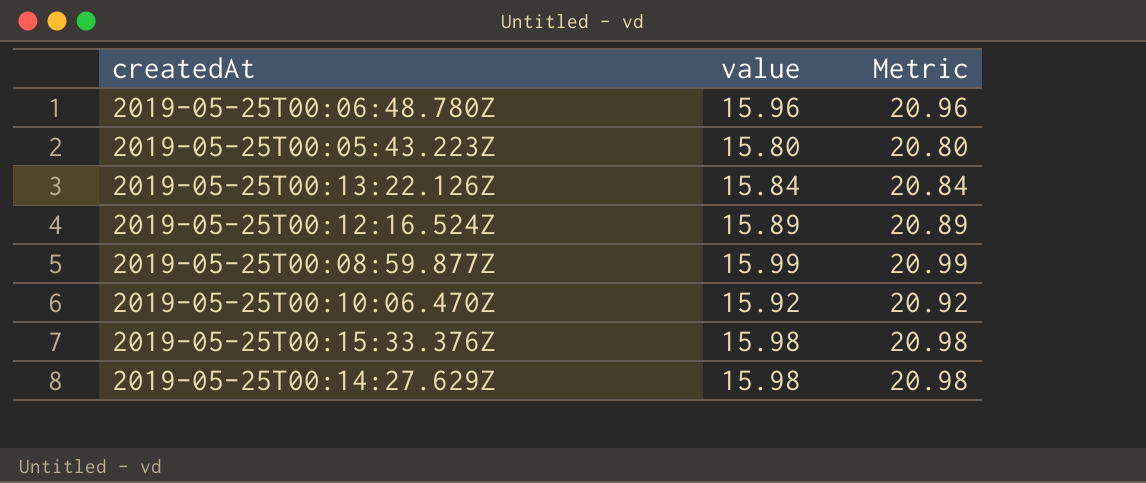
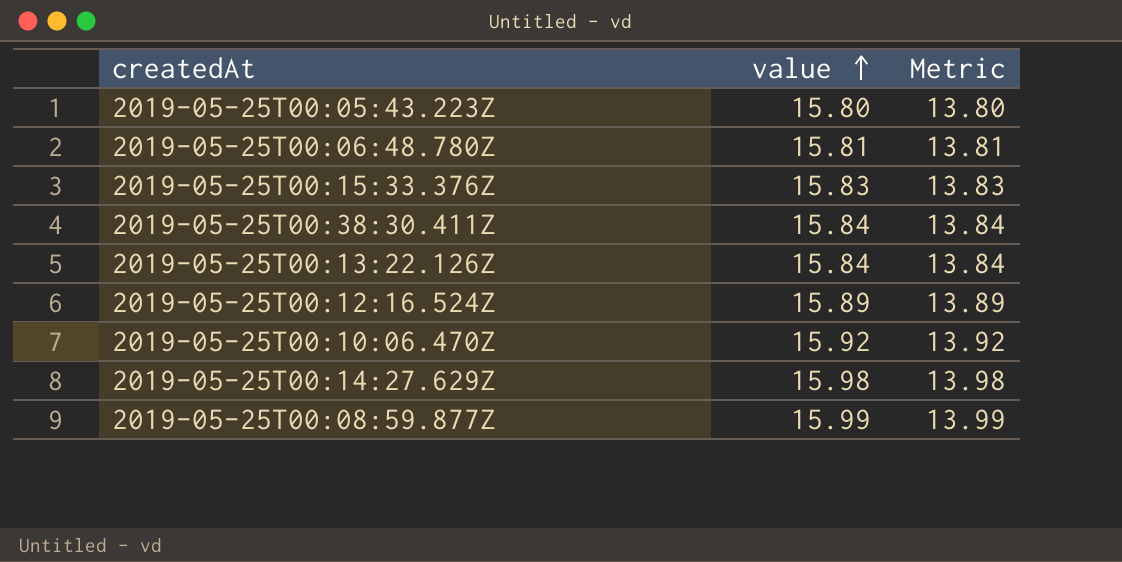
row order: none -> value ascending
column Metric | formula: [value] + 5 -> [value] - 2
2019-05-25T00:06:48.780Z | value: 15.96 -> 15.81
2019-05-25T00:15:33.376Z | value: 15.98 -> 15.83
row 2019-05-25T00:38:30.411Z: none -> 15.84 | 13.84

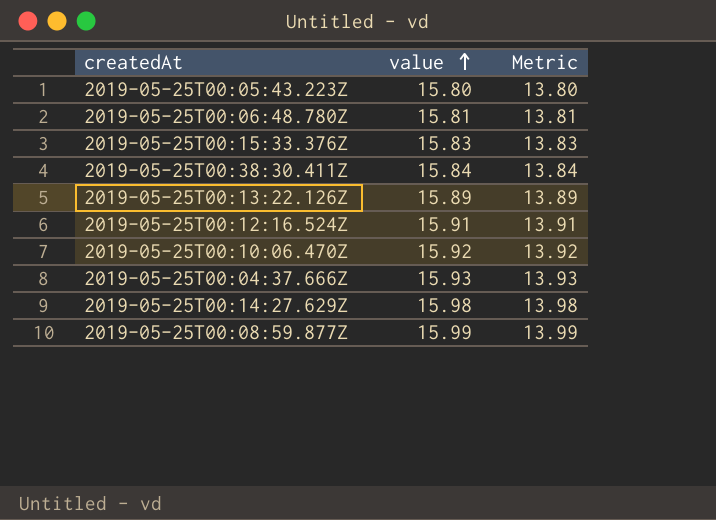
2019-05-25T00:13:22.126Z | value: 15.84 -> 15.89
2019-05-25T00:13:22.126Z | Metric: 13.84 -> 13.89
2019-05-25T00:12:16.524Z | value: 15.89 -> 15.91
2019-05-25T00:12:16.524Z | Metric: 13.89 -> 13.91
row 2019-05-25T00:04:37.666Z: none -> 15.93 | 13.93

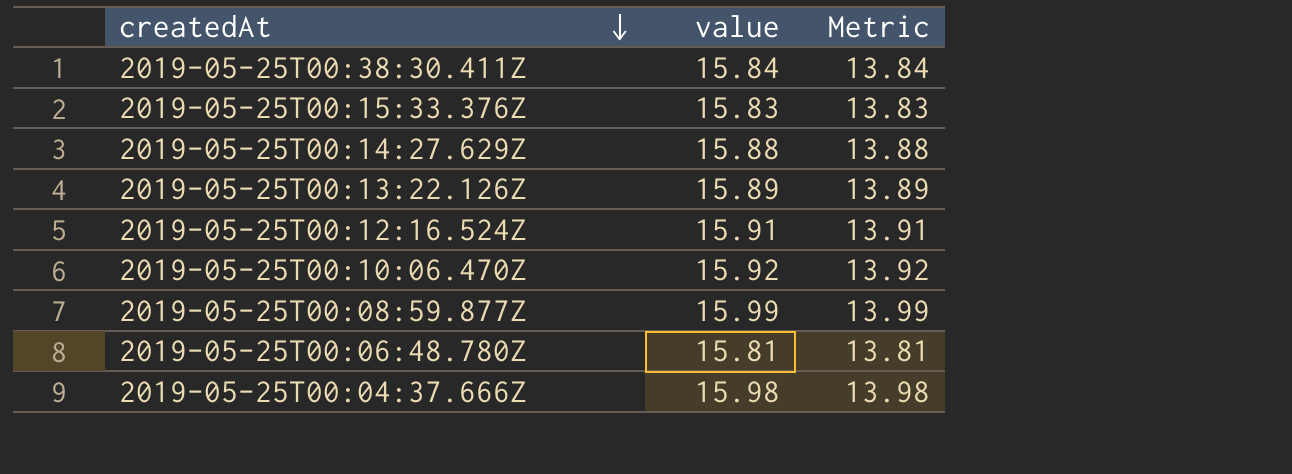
row order: value ascending -> createdAt descending
row 2019-05-25T00:05:43.223Z: 15.80 | 13.80 -> none
2019-05-25T00:14:27.629Z | value: 15.98 -> 15.88
2019-05-25T00:14:27.629Z | Metric: 13.98 -> 13.88
2019-05-25T00:04:37.666Z | value: 15.93 -> 15.98
2019-05-25T00:04:37.666Z | Metric: 13.93 -> 13.98

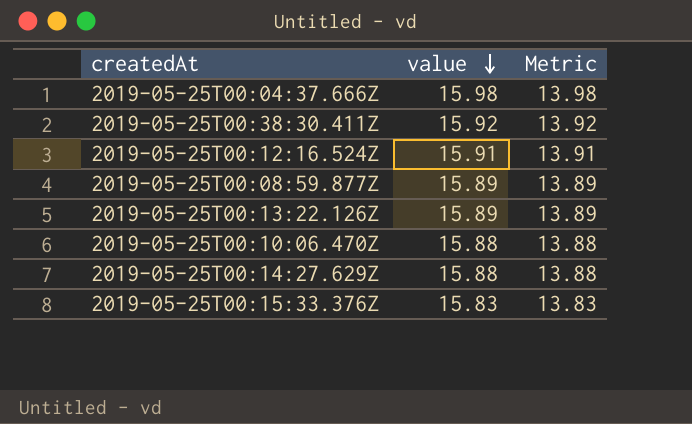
row order: createdAt descending -> value descending
row 2019-05-25T00:06:48.780Z: 15.81 | 13.81 -> none
2019-05-25T00:38:30.411Z | value: 15.84 -> 15.92
2019-05-25T00:38:30.411Z | Metric: 13.84 -> 13.92
2019-05-25T00:08:59.877Z | value: 15.99 -> 15.89
2019-05-25T00:08:59.877Z | Metric: 13.99 -> 13.89
2019-05-25T00:10:06.470Z | value: 15.92 -> 15.88
2019-05-25T00:10:06.470Z | Metric: 13.92 -> 13.88

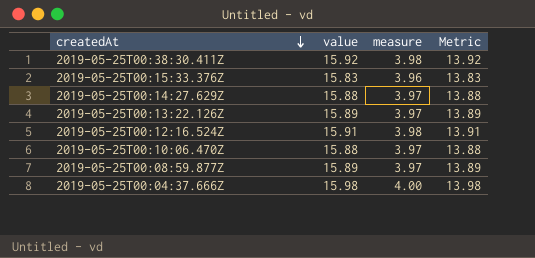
row order: value descending -> createdAt descending
column measure | formula: none -> [value] * 0.25

